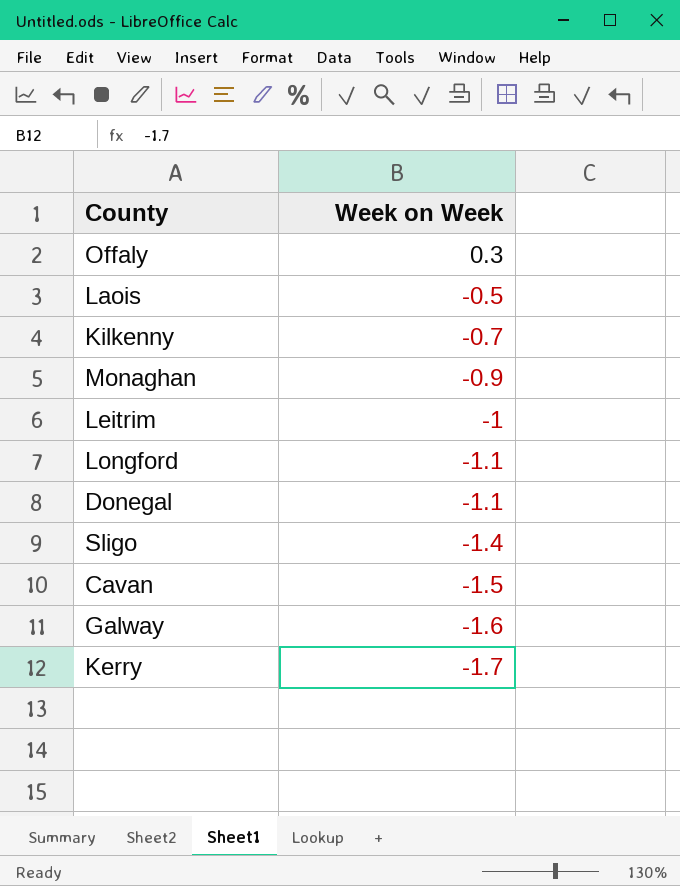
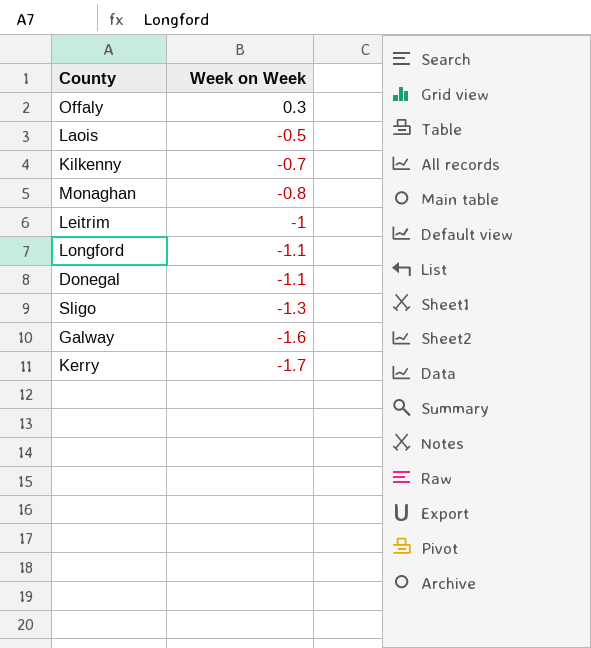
row Cavan: -1.5 -> none
Monaghan | Week on Week: -0.9 -> -0.8
Sligo | Week on Week: -1.4 -> -1.3

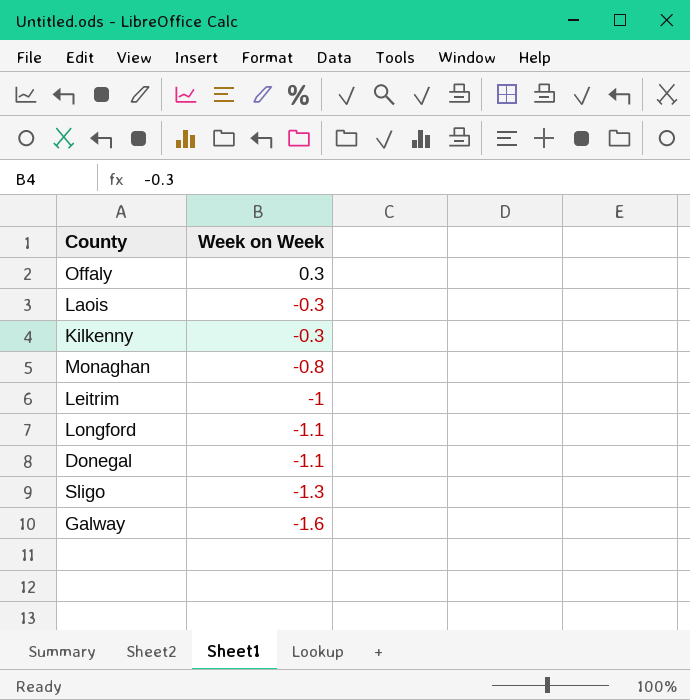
row Kerry: -1.7 -> none
Laois | Week on Week: -0.5 -> -0.3
Kilkenny | Week on Week: -0.7 -> -0.3

